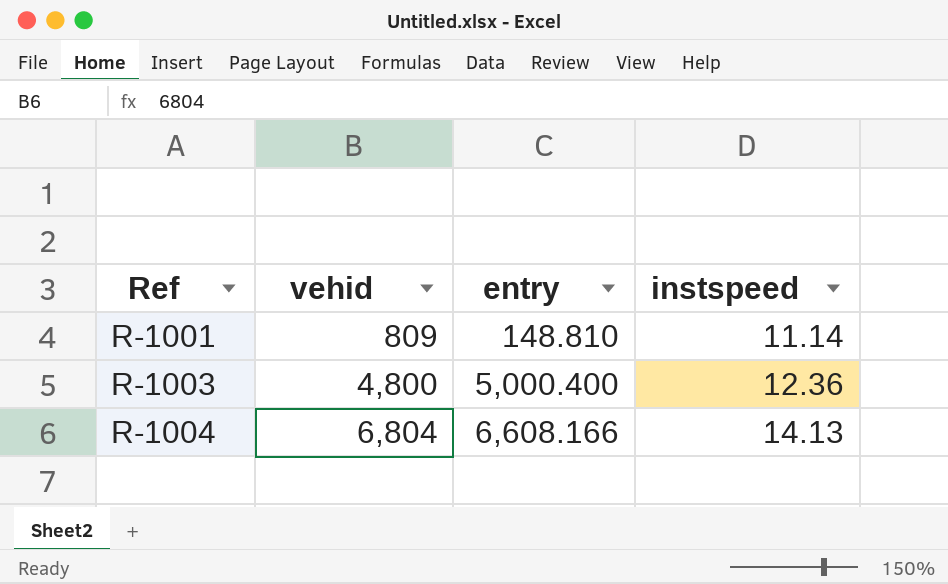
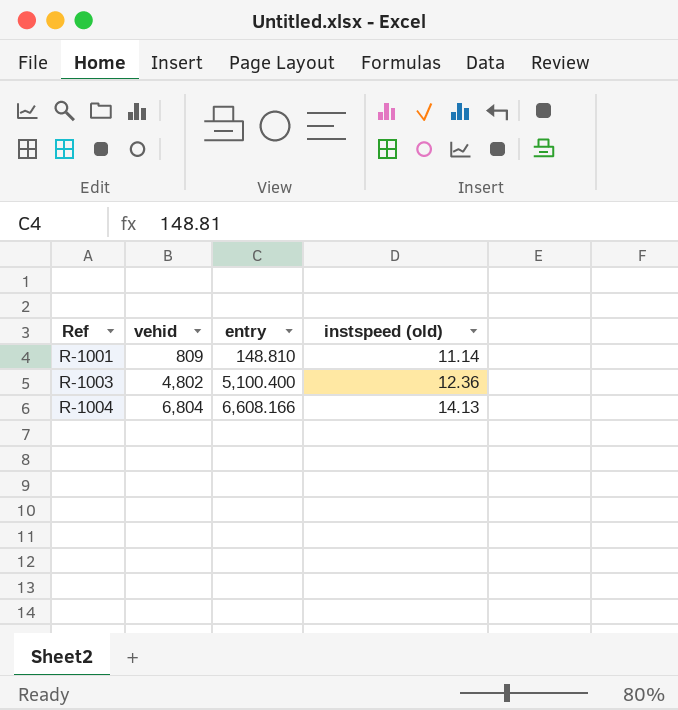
column name: instspeed -> instspeed (old)
R-1003 | vehid: 4,800 -> 4,802
R-1003 | entry: 5,000.400 -> 5,100.400

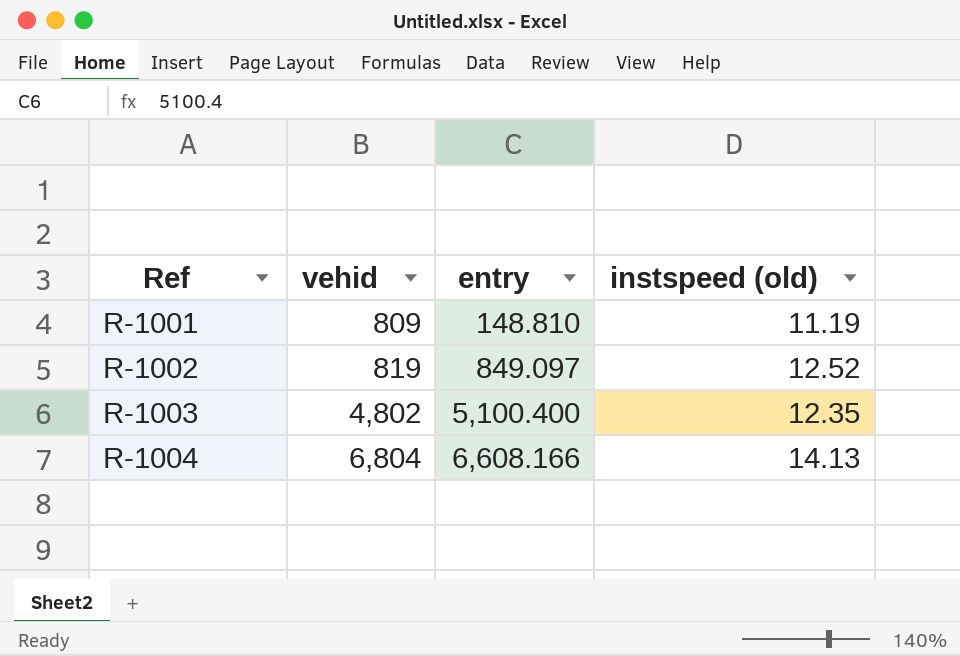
R-1001 | instspeed (old): 11.14 -> 11.19
row R-1002: none -> 819 | 849.097 | 12.52
R-1003 | instspeed (old): 12.36 -> 12.35

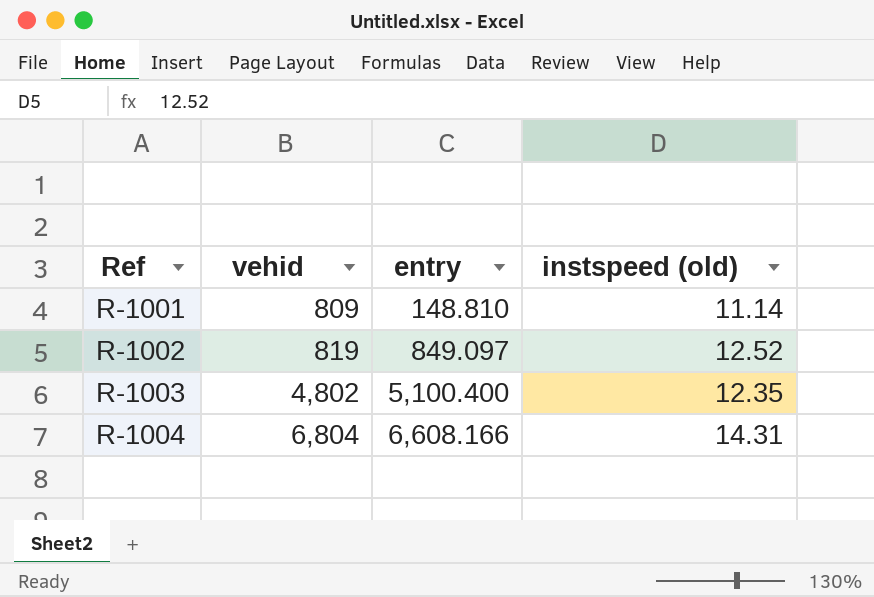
R-1001 | instspeed (old): 11.19 -> 11.14
R-1004 | instspeed (old): 14.13 -> 14.31

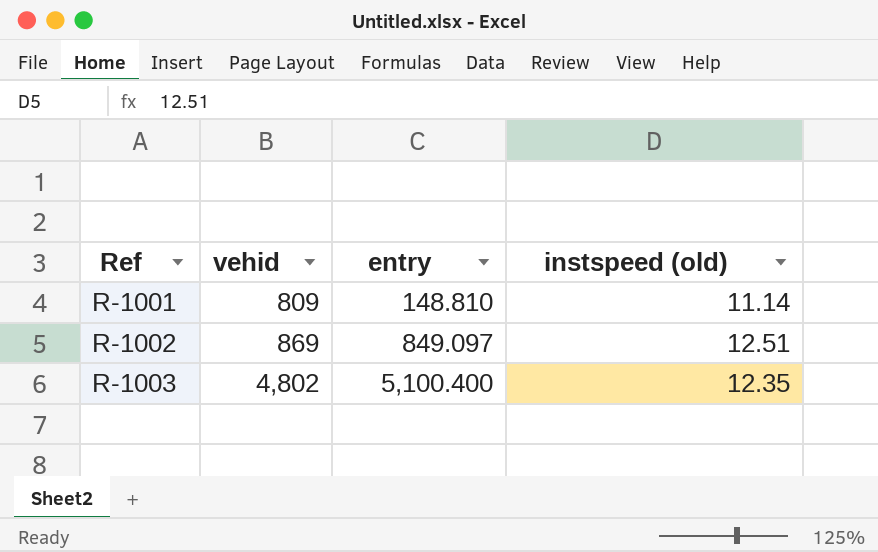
row R-1004: 6,804 | 6,608.166 | 14.31 -> none
R-1002 | vehid: 819 -> 869
R-1002 | instspeed (old): 12.52 -> 12.51

